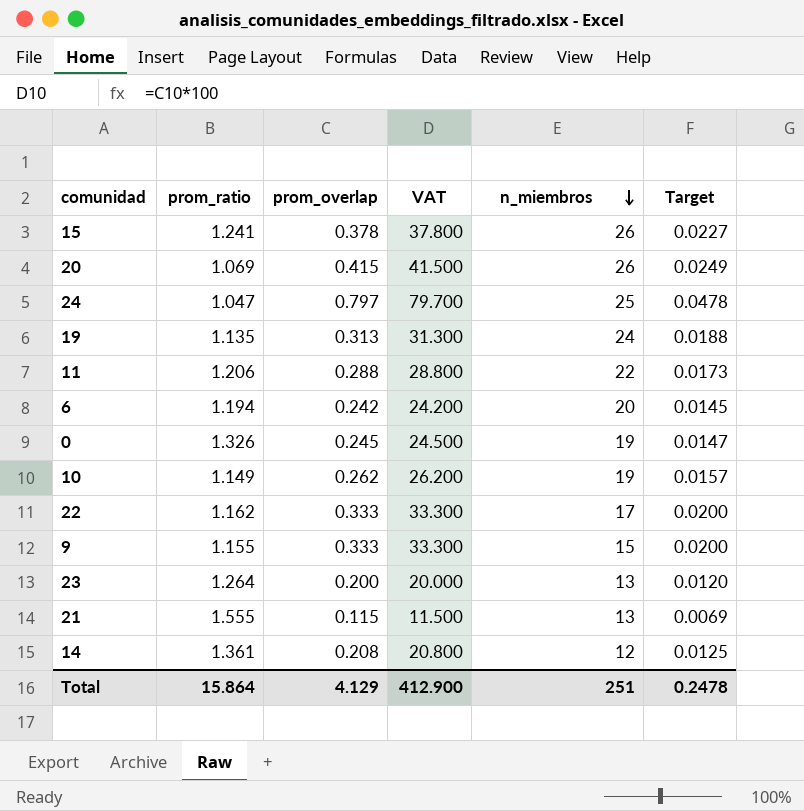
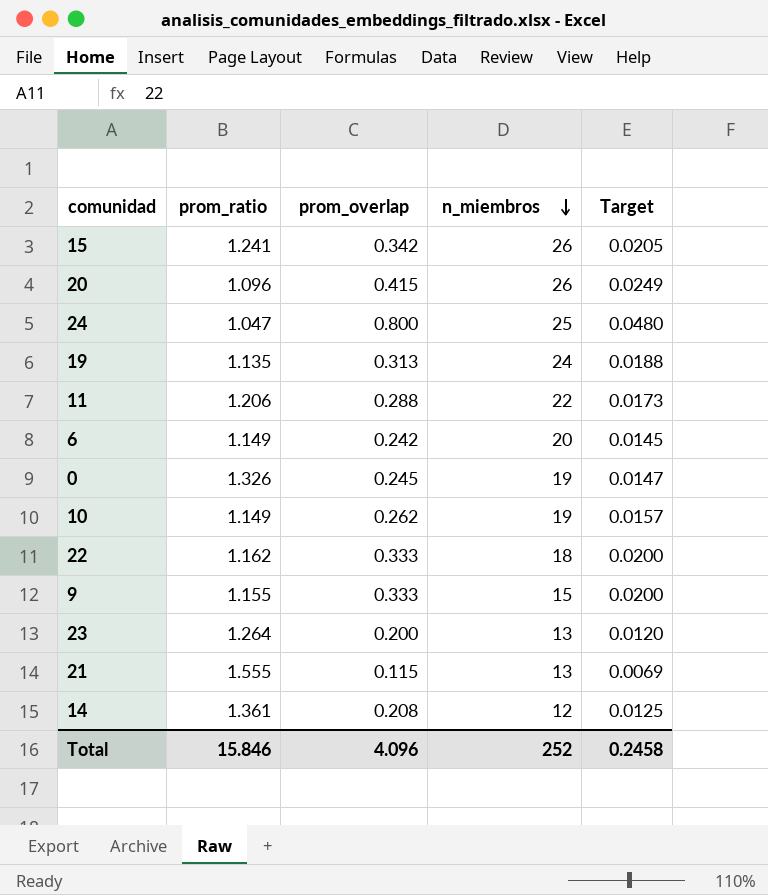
column VAT | formula: [prom_overlap] * 100 -> none
15 | prom_overlap: 0.378 -> 0.342
15 | Target: 0.0227 -> 0.0205
20 | prom_ratio: 1.069 -> 1.096
24 | prom_overlap: 0.797 -> 0.800
24 | Target: 0.0478 -> 0.0480
6 | prom_ratio: 1.194 -> 1.149
22 | n_miembros: 17 -> 18
Total | prom_ratio: 15.864 -> 15.846
Total | prom_overlap: 4.129 -> 4.096
Total | n_miembros: 251 -> 252
Total | Target: 0.2478 -> 0.2458

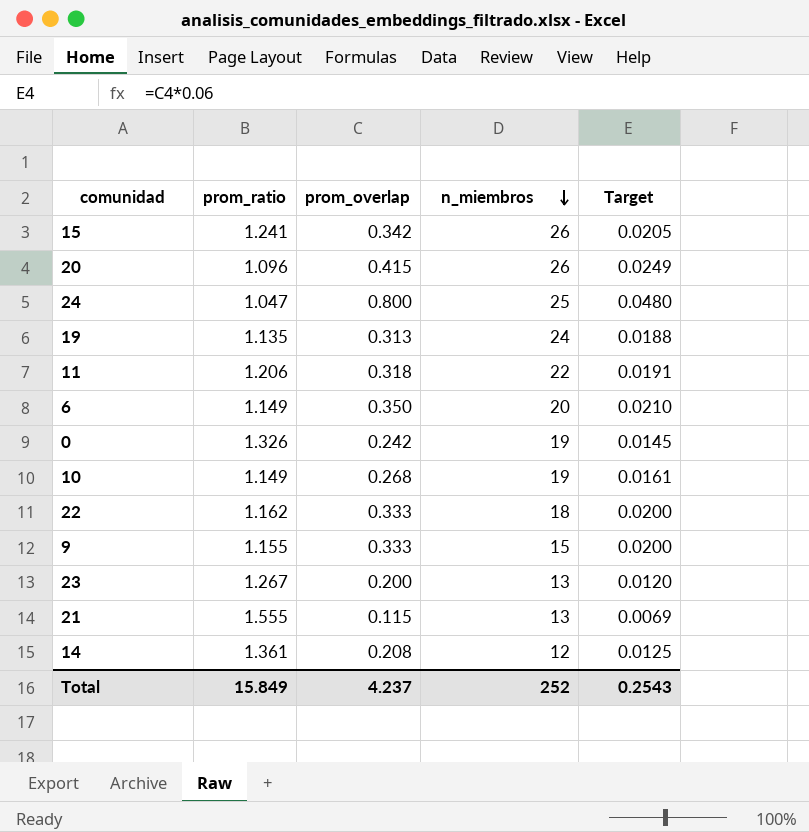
11 | prom_overlap: 0.288 -> 0.318
11 | Target: 0.0173 -> 0.0191
6 | prom_overlap: 0.242 -> 0.350
6 | Target: 0.0145 -> 0.0210
0 | prom_overlap: 0.245 -> 0.242
0 | Target: 0.0147 -> 0.0145
10 | prom_overlap: 0.262 -> 0.268
10 | Target: 0.0157 -> 0.0161
23 | prom_ratio: 1.264 -> 1.267
Total | prom_ratio: 15.846 -> 15.849
Total | prom_overlap: 4.096 -> 4.237
Total | Target: 0.2458 -> 0.2543

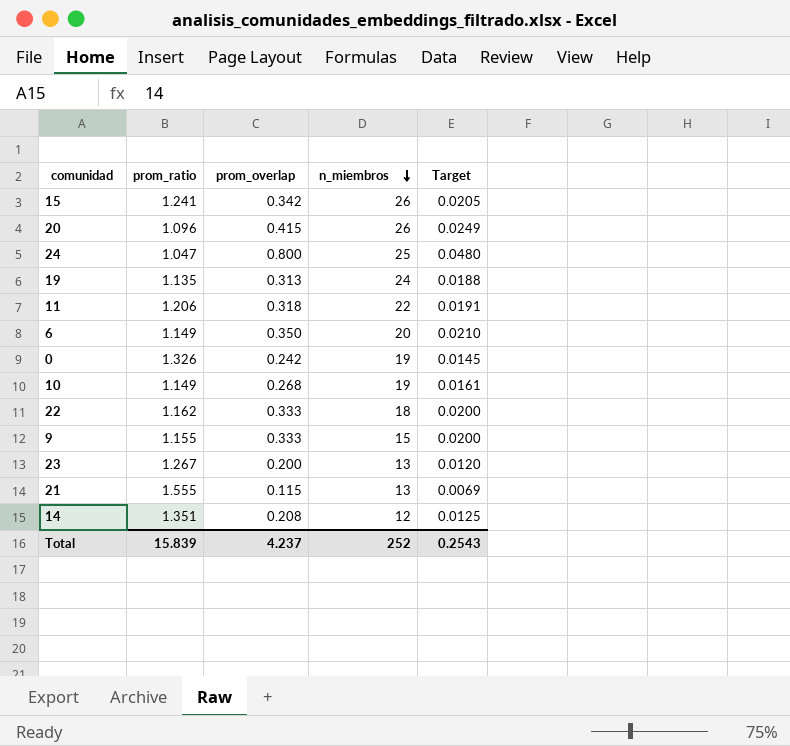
14 | prom_ratio: 1.361 -> 1.351
Total | prom_ratio: 15.849 -> 15.839

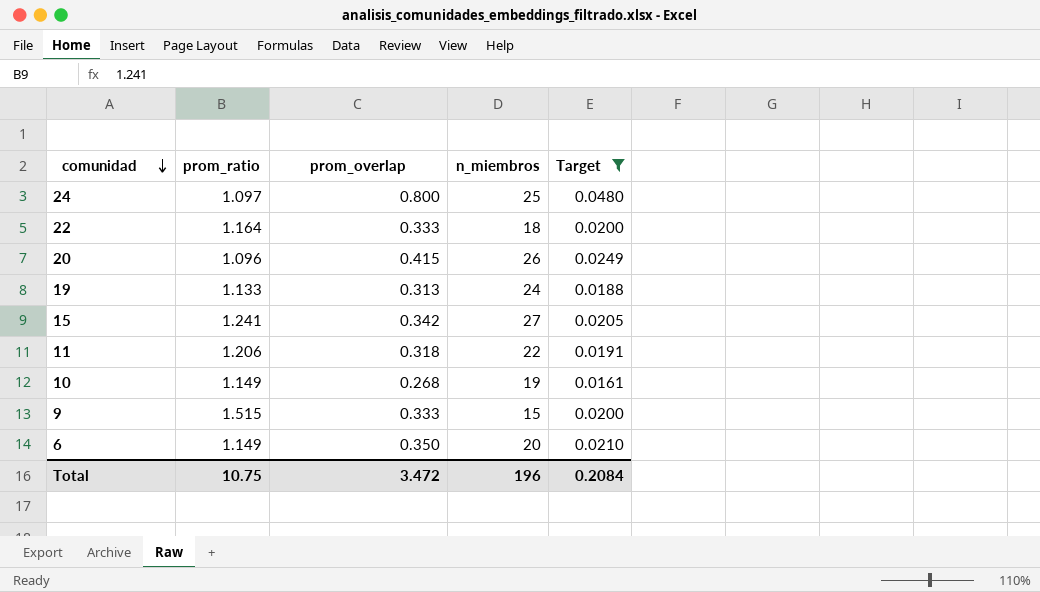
filter: none -> Target >= 0.0161
row order: n_miembros descending -> comunidad descending
24 | prom_ratio: 1.047 -> 1.097
22 | prom_ratio: 1.162 -> 1.164
19 | prom_ratio: 1.135 -> 1.133
15 | n_miembros: 26 -> 27
9 | prom_ratio: 1.155 -> 1.515
Total | prom_ratio: 15.839 -> 10.75
Total | prom_overlap: 4.237 -> 3.472
Total | n_miembros: 252 -> 196
Total | Target: 0.2543 -> 0.2084

